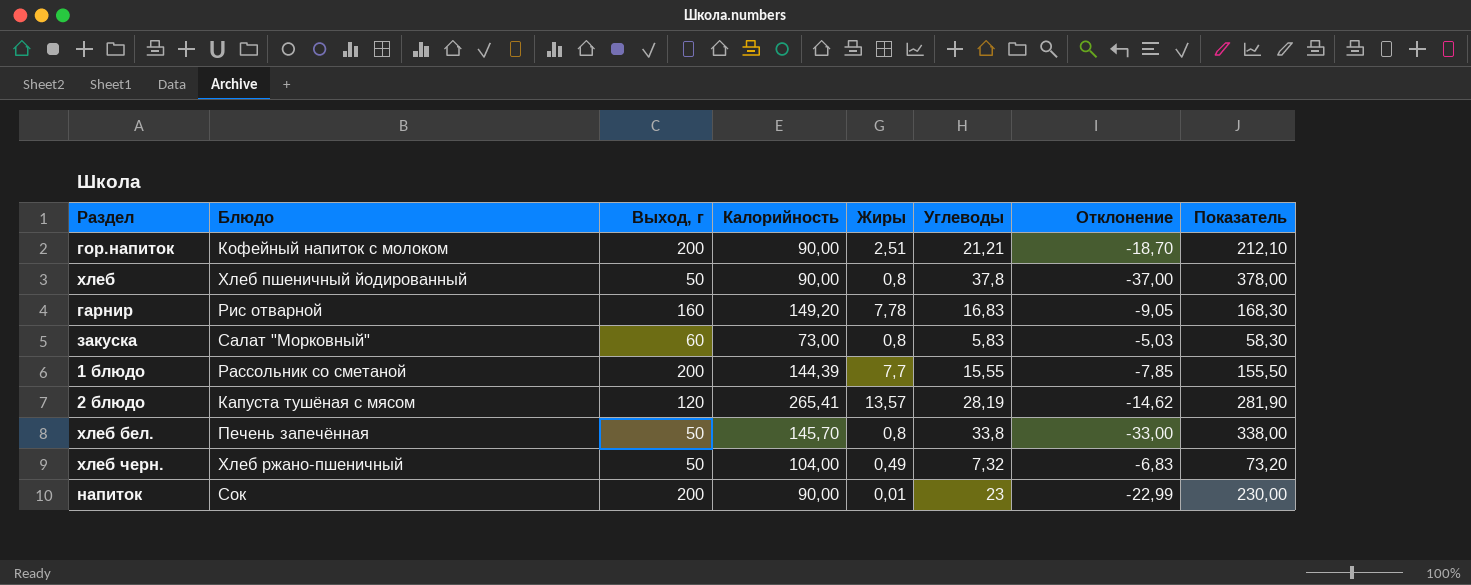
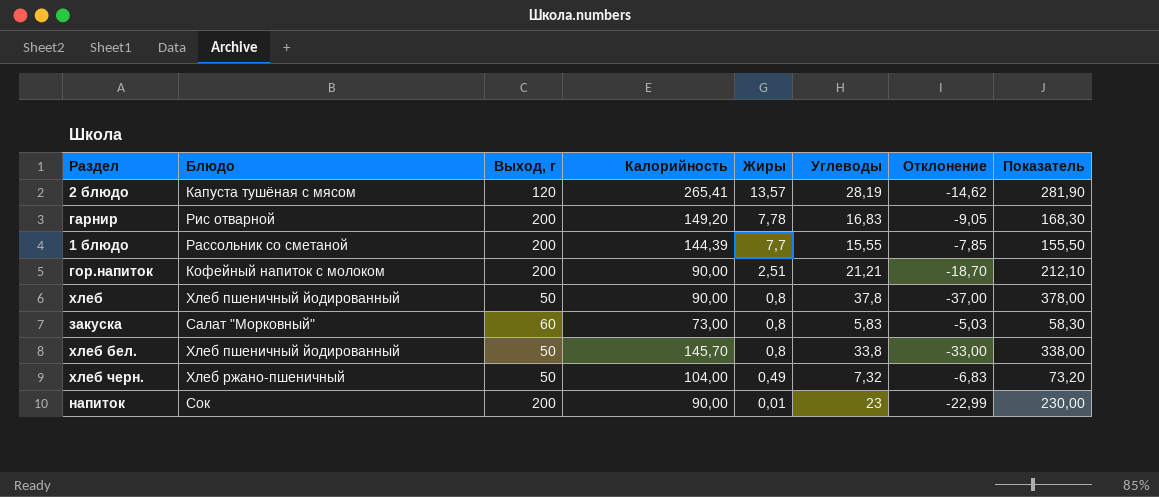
row order: none -> Жиры descending
гарнир | Выход, г: 160 -> 200
хлеб бел. | Блюдо: Печень запечённая -> Хлеб пшеничный йодированный

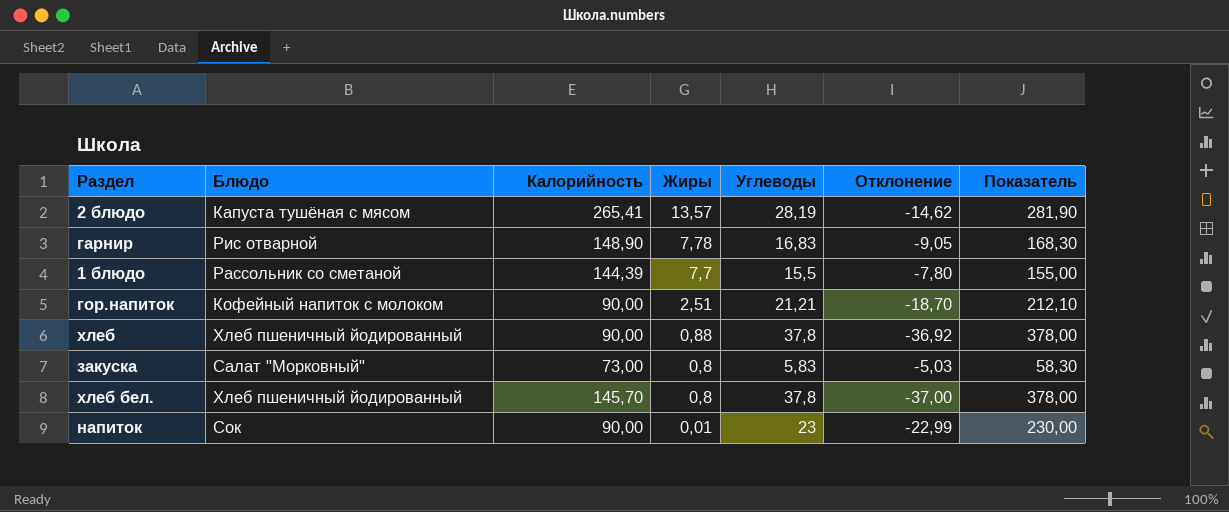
column Выход, г | position: 3 -> none
row хлеб черн.: Хлеб ржано-пшеничный | 50 | 104,00 | 0,49 | 7,32 | -6,83 | 73,20 -> none
гарнир | Калорийность: 149,20 -> 148,90
1 блюдо | Углеводы: 15,55 -> 15,5
1 блюдо | Отклонение: -7,85 -> -7,80
1 блюдо | Показатель: 155,50 -> 155,00
хлеб | Жиры: 0,8 -> 0,88
хлеб | Отклонение: -37,00 -> -36,92
хлеб бел. | Углеводы: 33,8 -> 37,8
хлеб бел. | Отклонение: -33,00 -> -37,00
хлеб бел. | Показатель: 338,00 -> 378,00

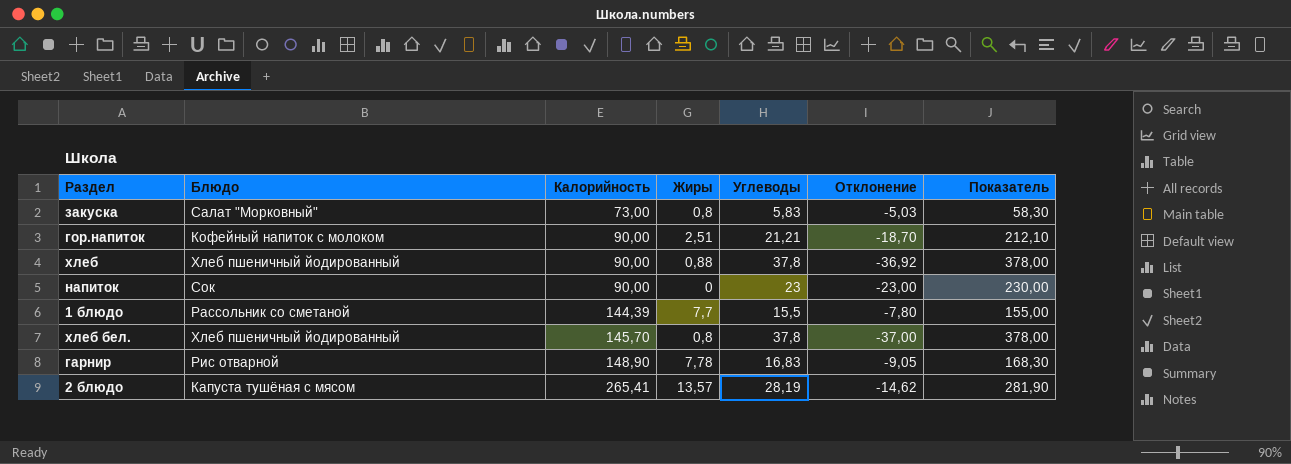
row order: Жиры descending -> Калорийность ascending
напиток | Жиры: 0,01 -> 0
напиток | Отклонение: -22,99 -> -23,00

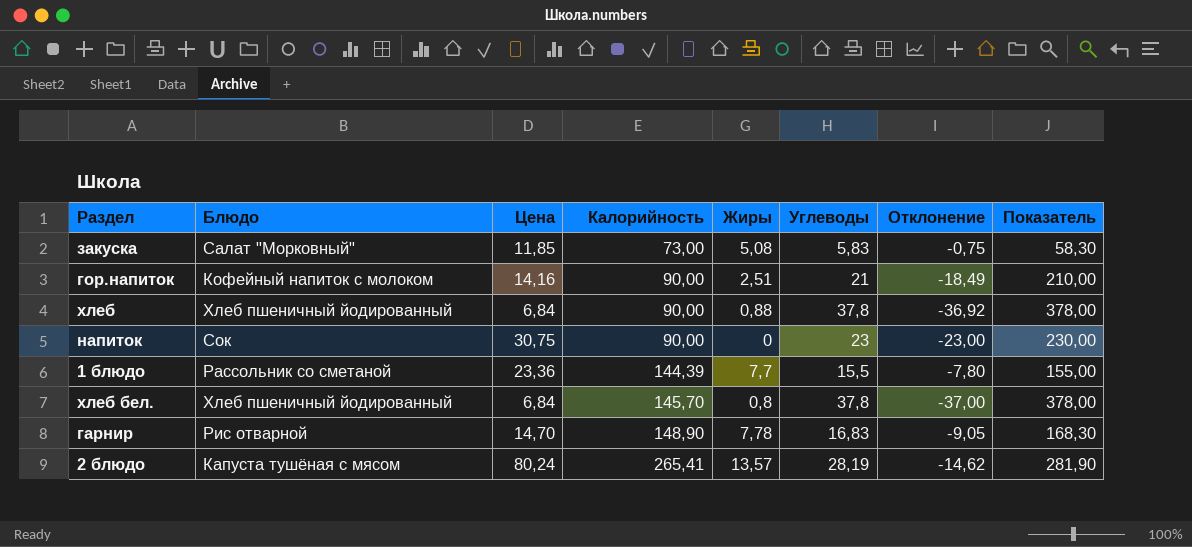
column Цена | position: none -> 3
закуска | Жиры: 0,8 -> 5,08
закуска | Отклонение: -5,03 -> -0,75
гор.напиток | Углеводы: 21,21 -> 21
гор.напиток | Отклонение: -18,70 -> -18,49
гор.напиток | Показатель: 212,10 -> 210,00

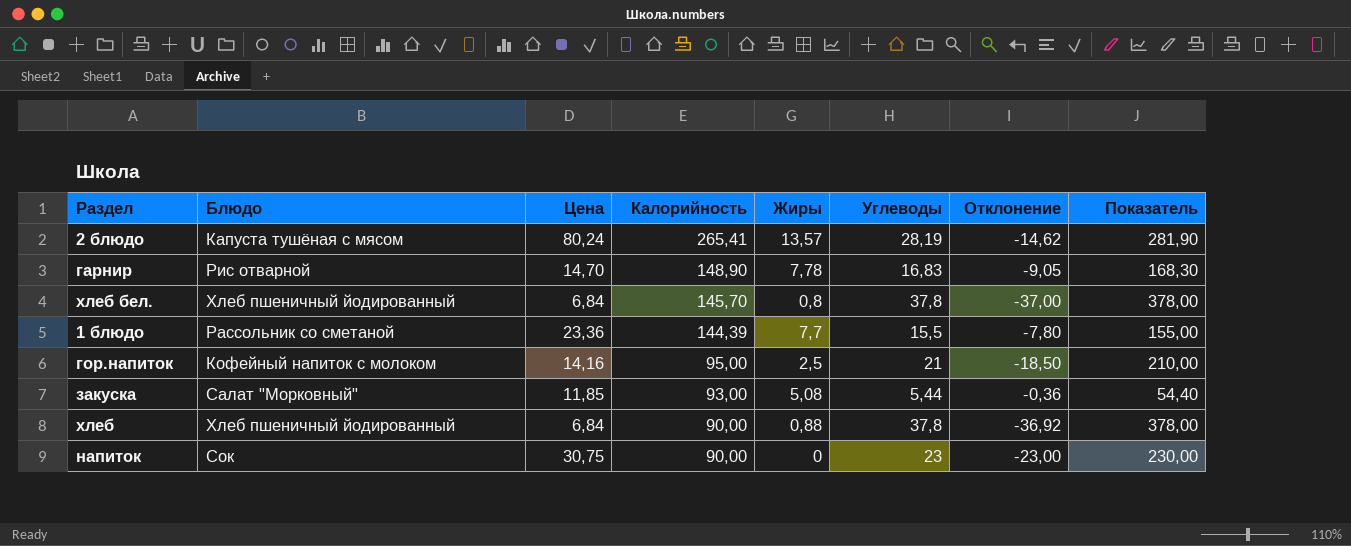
row order: Калорийность ascending -> Калорийность descending
гор.напиток | Калорийность: 90,00 -> 95,00
гор.напиток | Жиры: 2,51 -> 2,5
гор.напиток | Отклонение: -18,49 -> -18,50
закуска | Калорийность: 73,00 -> 93,00
закуска | Углеводы: 5,83 -> 5,44
закуска | Отклонение: -0,75 -> -0,36
закуска | Показатель: 58,30 -> 54,40

